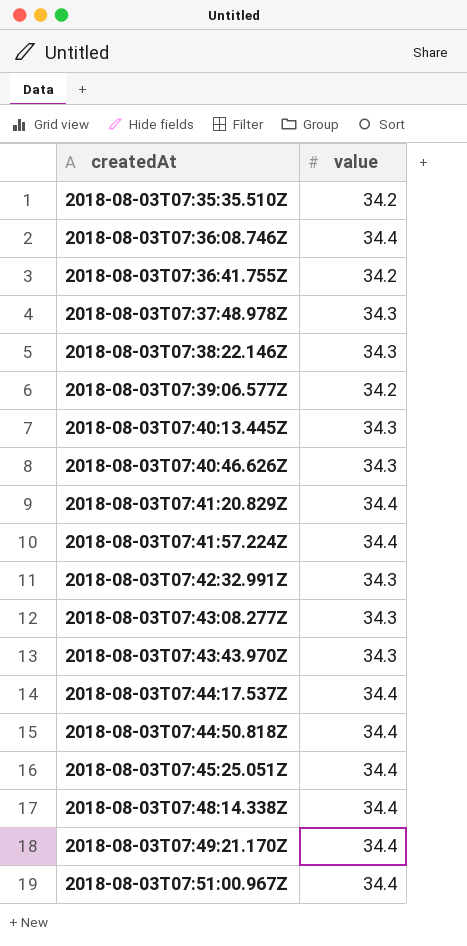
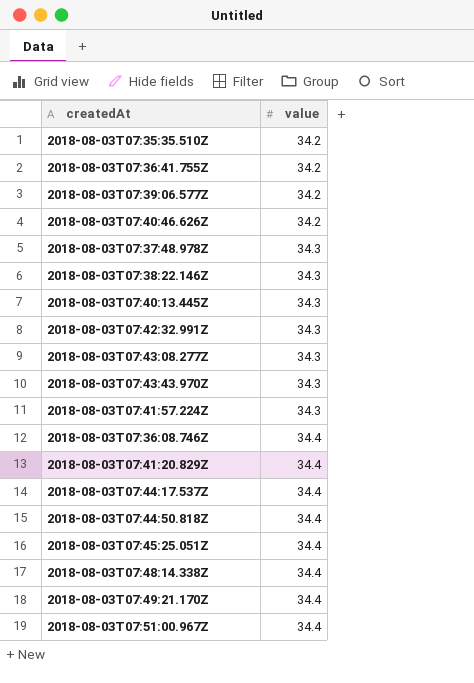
row order: createdAt ascending -> value ascending
2018-08-03T07:40:46.626Z | value: 34.3 -> 34.2
2018-08-03T07:41:57.224Z | value: 34.4 -> 34.3

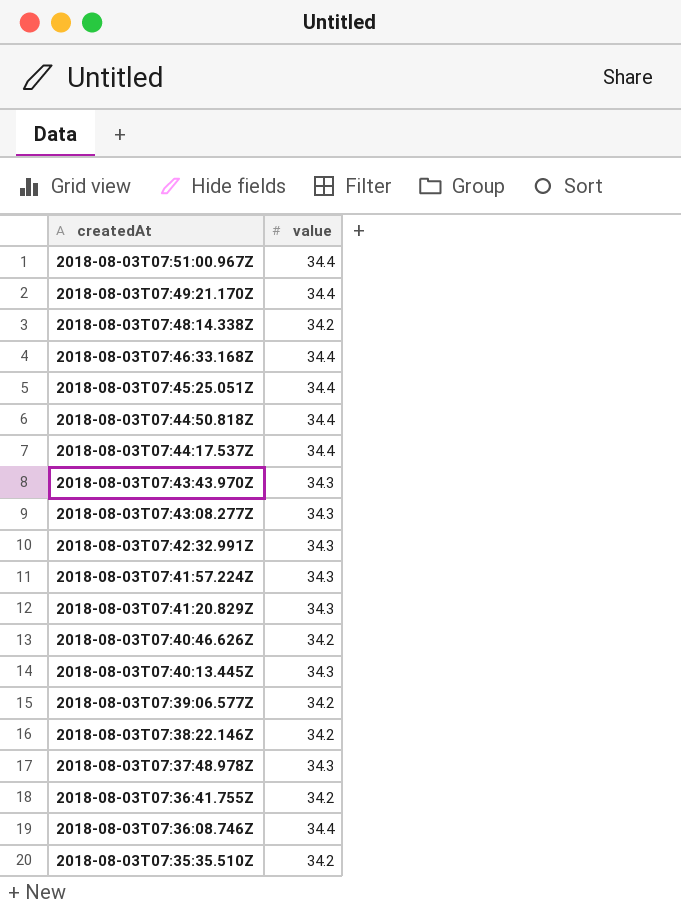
row order: value ascending -> createdAt descending
2018-08-03T07:48:14.338Z | value: 34.4 -> 34.2
row 2018-08-03T07:46:33.168Z: none -> 34.4
2018-08-03T07:41:20.829Z | value: 34.4 -> 34.3
2018-08-03T07:38:22.146Z | value: 34.3 -> 34.2

